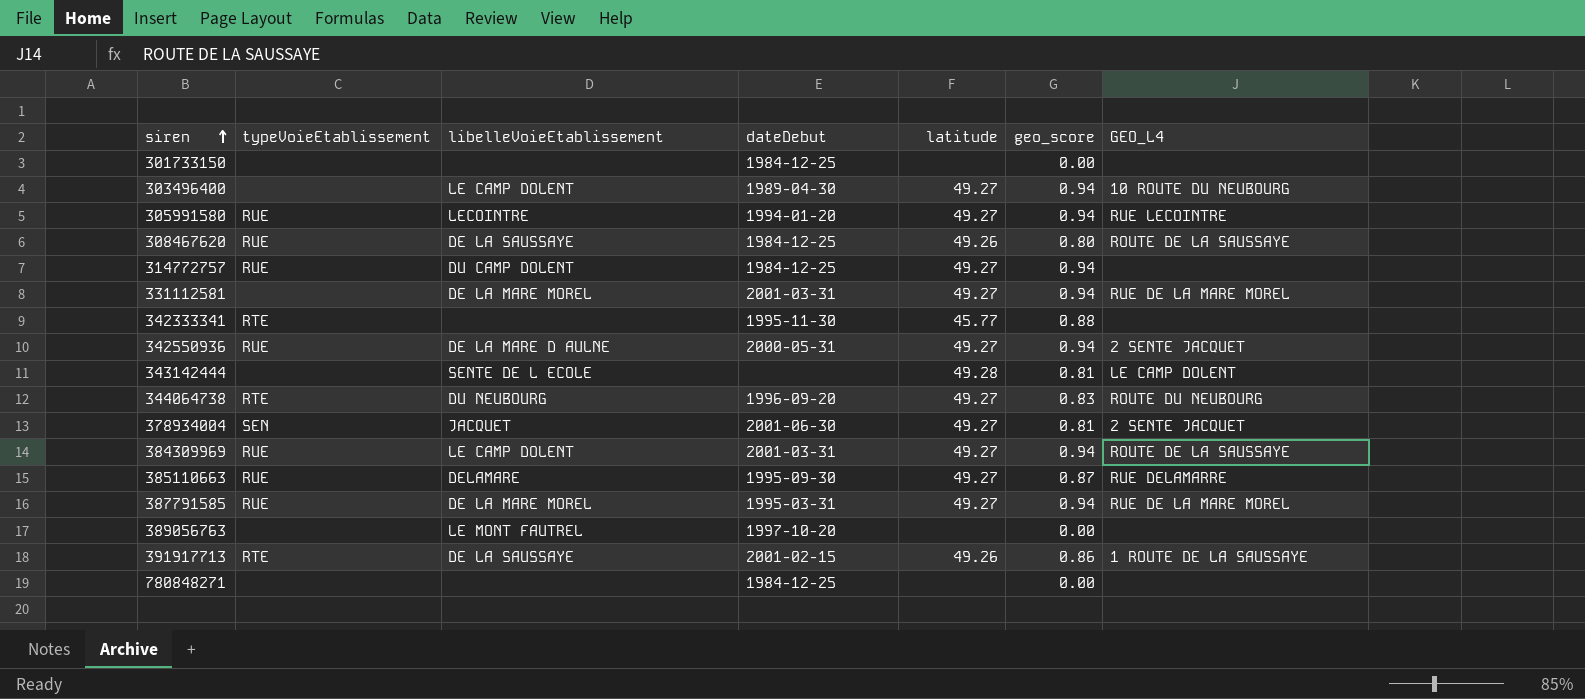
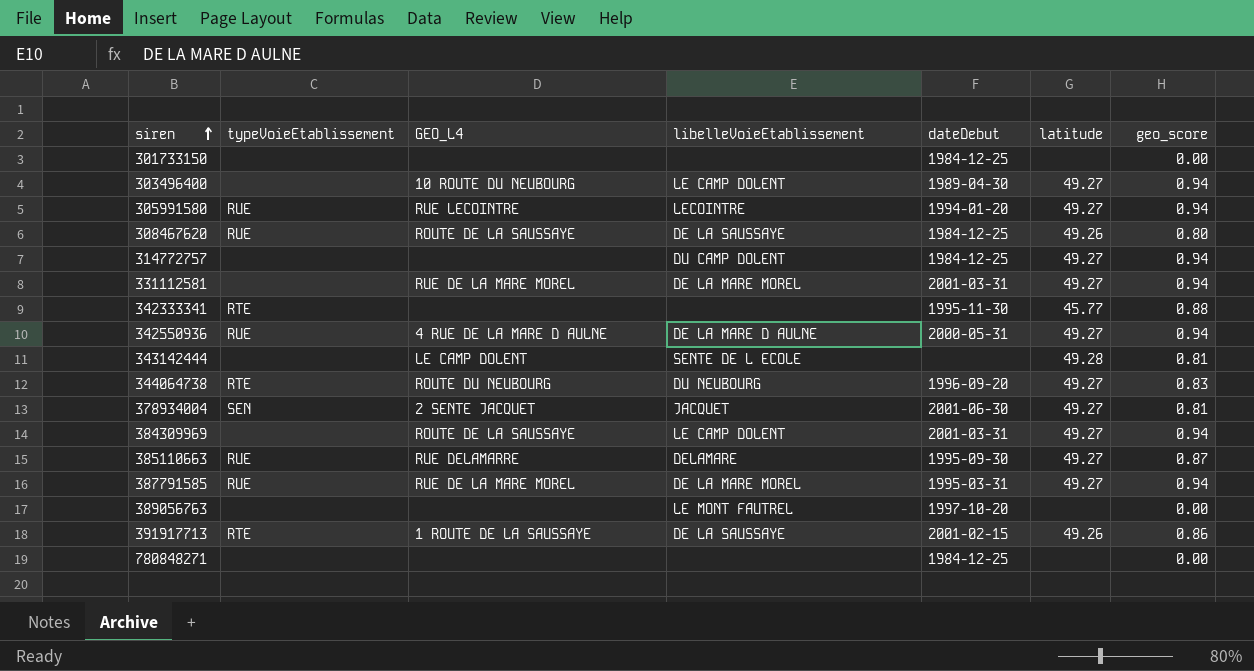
column GEO_L4 | position: 7 -> 3
314772757 | typeVoieEtablissement: RUE -> none
342550936 | GEO_L4: 2 SENTE JACQUET -> 4 RUE DE LA MARE D AULNE
384309969 | typeVoieEtablissement: RUE -> none

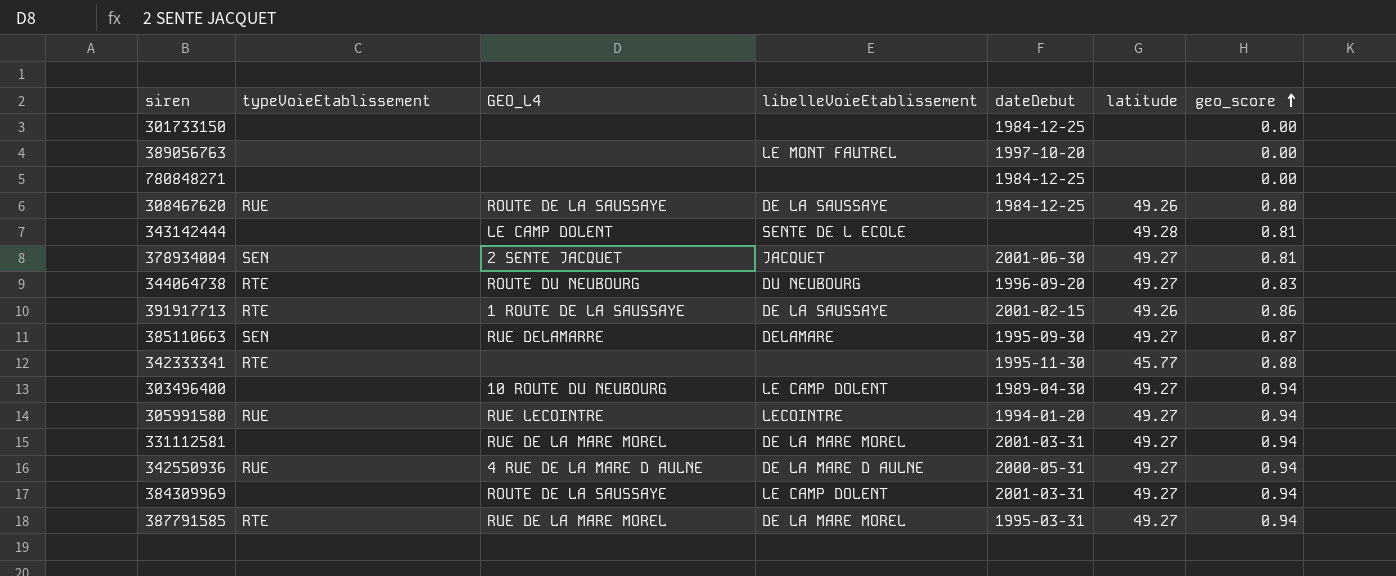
row order: siren ascending -> geo_score ascending
row 314772757: none | none | DU CAMP DOLENT | 1984-12-25 | 49.27 | 0.94 -> none
385110663 | typeVoieEtablissement: RUE -> SEN
387791585 | typeVoieEtablissement: RUE -> RTE

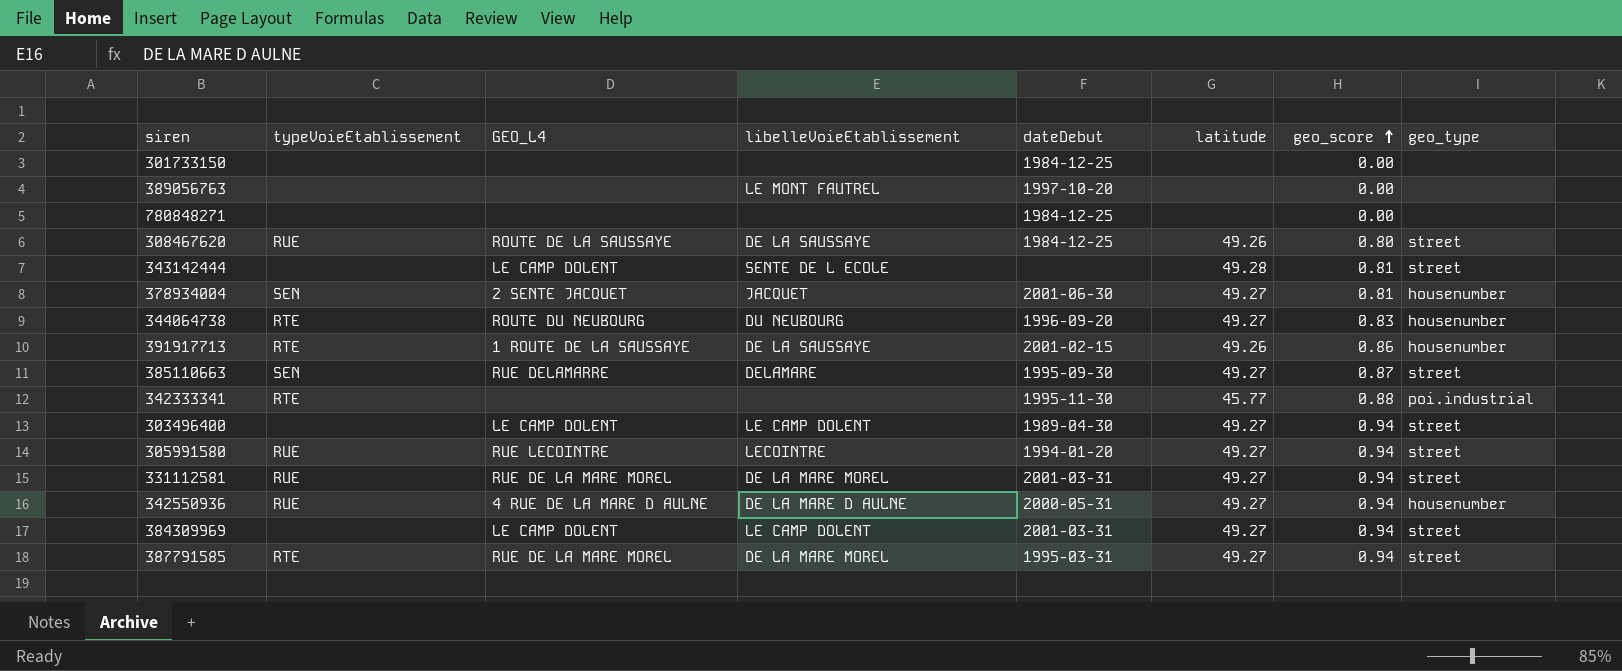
column geo_type | position: none -> 8
303496400 | GEO_L4: 10 ROUTE DU NEUBOURG -> LE CAMP DOLENT
331112581 | typeVoieEtablissement: none -> RUE
384309969 | GEO_L4: ROUTE DE LA SAUSSAYE -> LE CAMP DOLENT

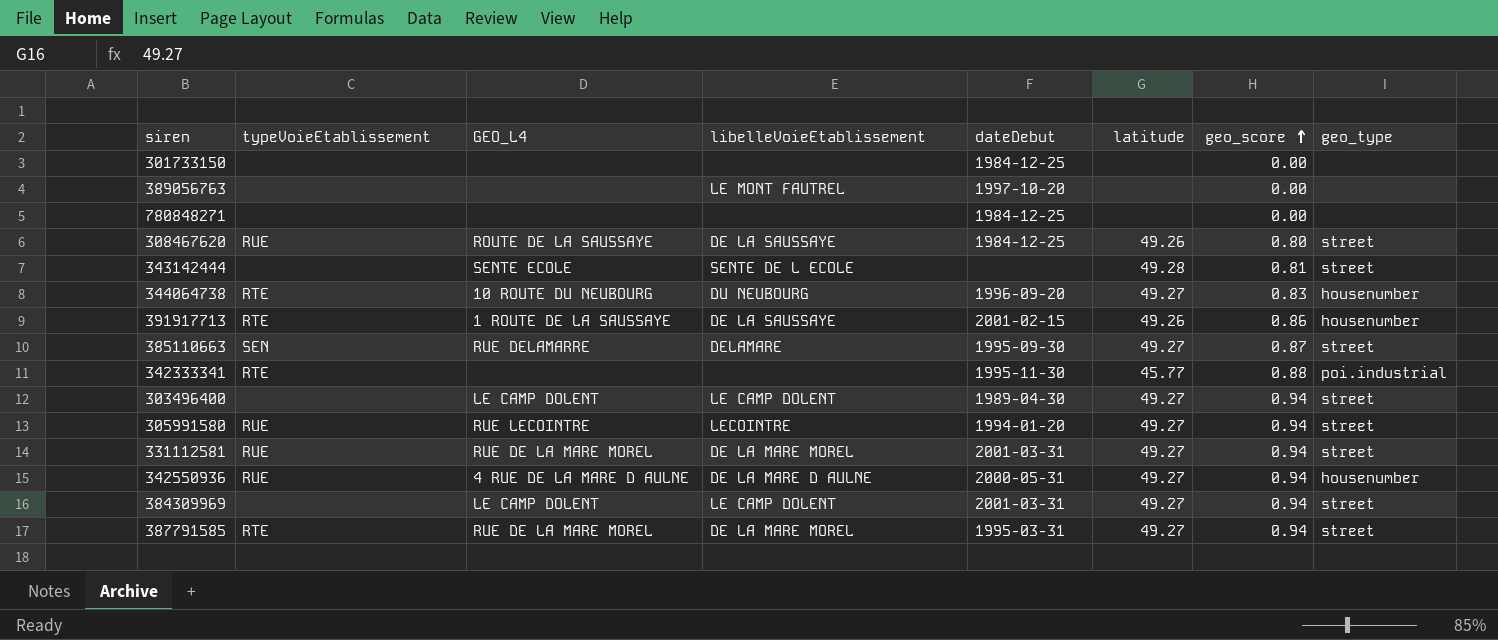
row 378934004: SEN | 2 SENTE JACQUET | JACQUET | 2001-06-30 | 49.27 | 0.81 | housenumber -> none
343142444 | GEO_L4: LE CAMP DOLENT -> SENTE ECOLE
344064738 | GEO_L4: ROUTE DU NEUBOURG -> 10 ROUTE DU NEUBOURG

